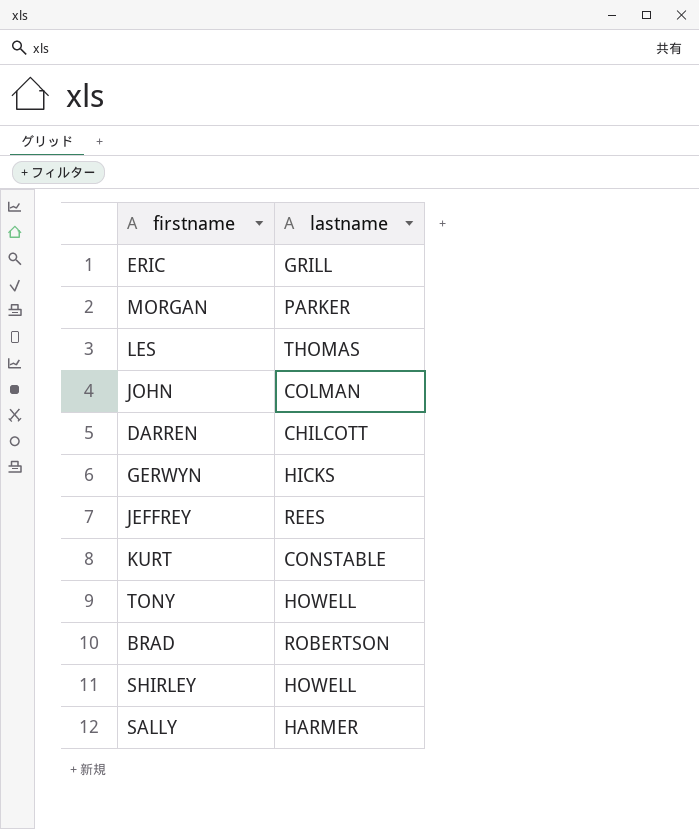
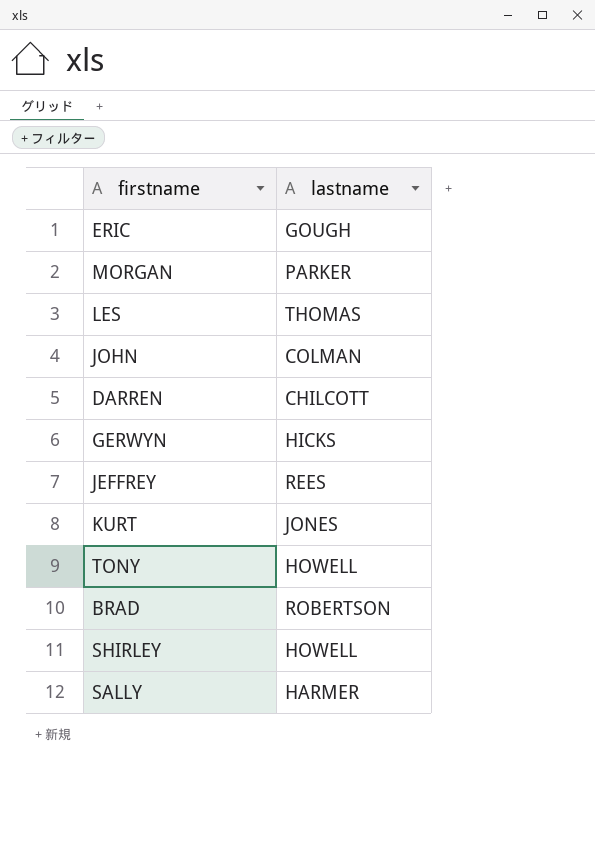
ERIC | lastname: GRILL -> GOUGH
KURT | lastname: CONSTABLE -> JONES

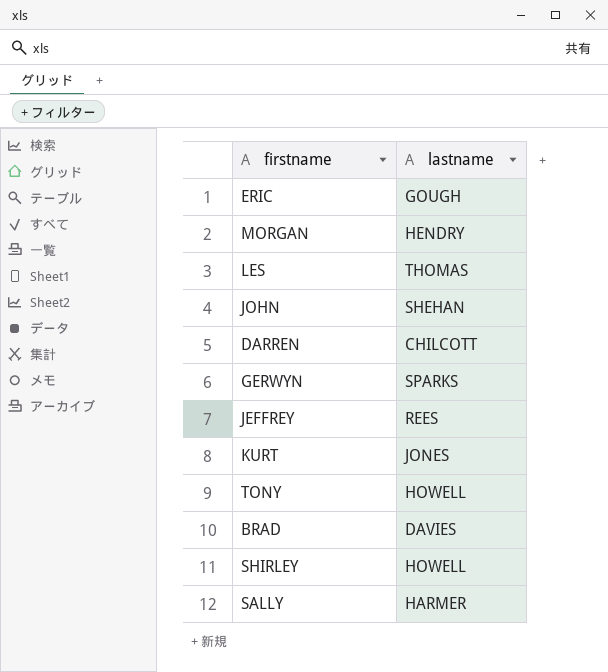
MORGAN | lastname: PARKER -> HENDRY
JOHN | lastname: COLMAN -> SHEHAN
GERWYN | lastname: HICKS -> SPARKS
BRAD | lastname: ROBERTSON -> DAVIES

